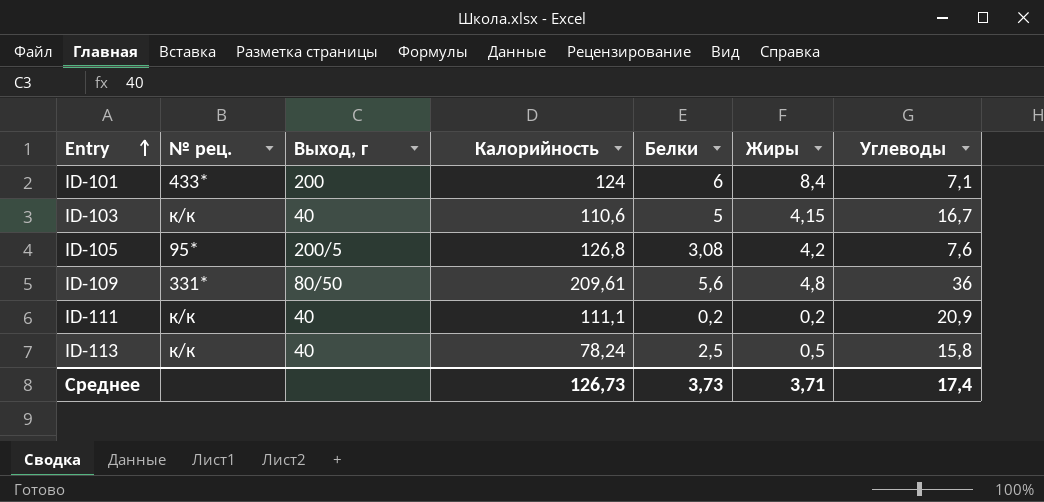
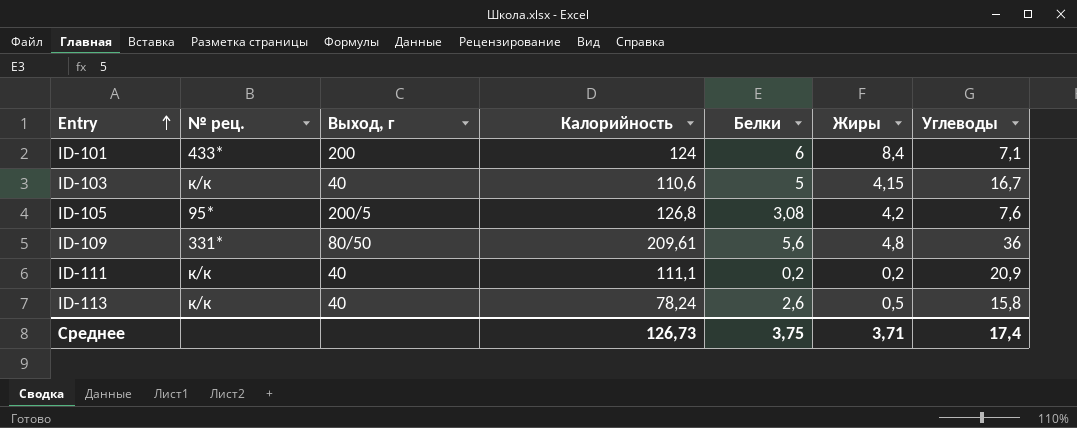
ID-113 | Белки: 2,5 -> 2,6
Среднее | Белки: 3,73 -> 3,75

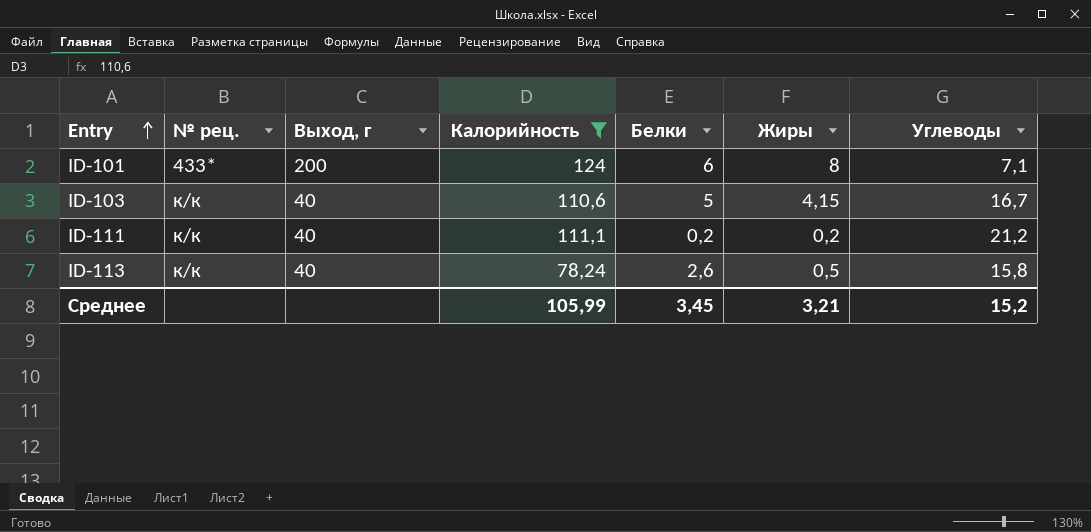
filter: none -> Калорийность <= 124
ID-101 | Жиры: 8,4 -> 8
ID-111 | Углеводы: 20,9 -> 21,2
Среднее | Калорийность: 126,73 -> 105,99
Среднее | Белки: 3,75 -> 3,45
Среднее | Жиры: 3,71 -> 3,21
Среднее | Углеводы: 17,4 -> 15,2

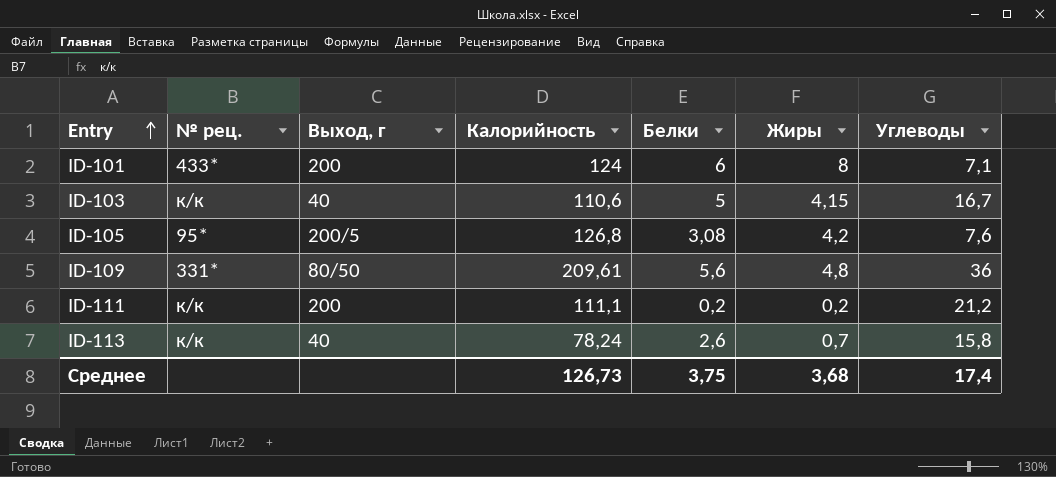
filter: Калорийность <= 124 -> none
ID-111 | Выход, г: 40 -> 200
ID-113 | Жиры: 0,5 -> 0,7
Среднее | Калорийность: 105,99 -> 126,73
Среднее | Белки: 3,45 -> 3,75
Среднее | Жиры: 3,21 -> 3,68
Среднее | Углеводы: 15,2 -> 17,4

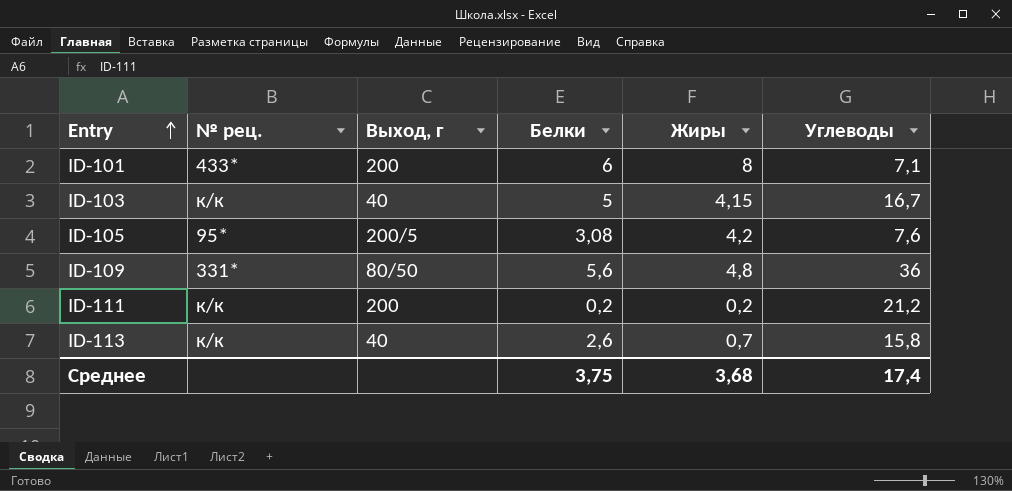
column Калорийность | position: 4 -> none

